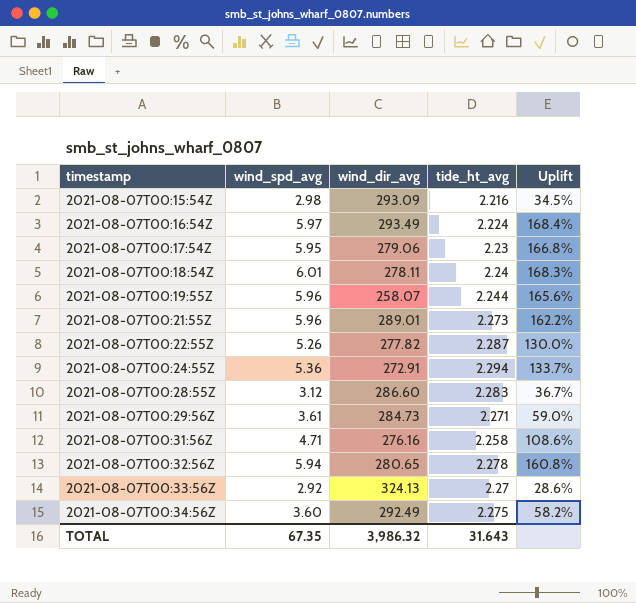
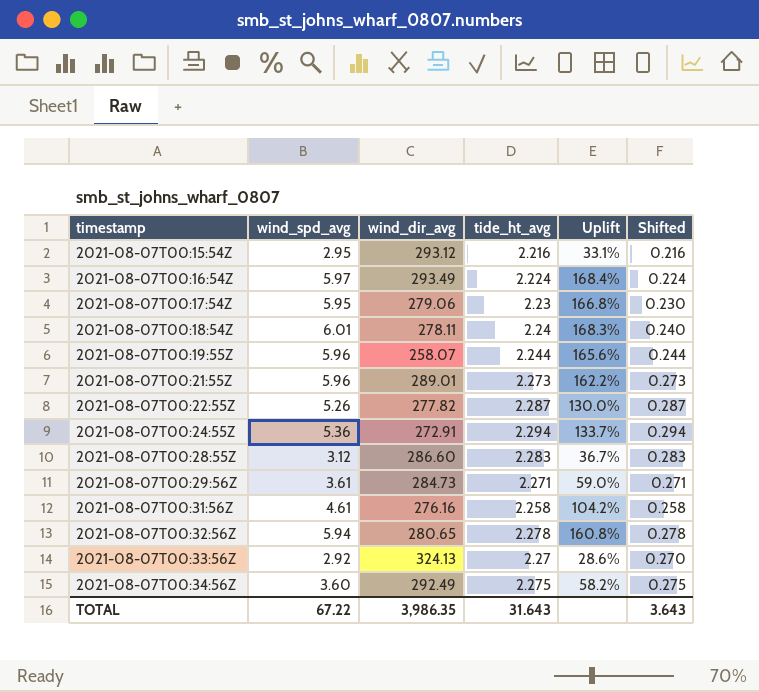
column Shifted | formula: none -> [tide_ht_avg] - 2
2021-08-07T00:15:54Z | wind_spd_avg: 2.98 -> 2.95
2021-08-07T00:15:54Z | wind_dir_avg: 293.09 -> 293.12
2021-08-07T00:15:54Z | Uplift: 34.5% -> 33.1%
2021-08-07T00:31:56Z | wind_spd_avg: 4.71 -> 4.61
2021-08-07T00:31:56Z | Uplift: 108.6% -> 104.2%
TOTAL | wind_spd_avg: 67.35 -> 67.22
TOTAL | wind_dir_avg: 3,986.32 -> 3,986.35

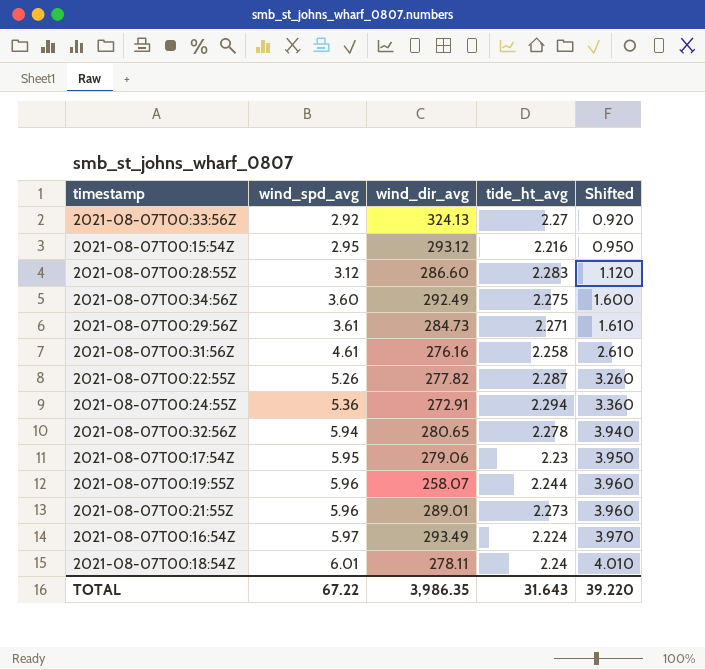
row order: timestamp ascending -> wind_spd_avg ascending
column Uplift | formula: ([wind_spd_avg] - [tide_ht_avg]) / [tide_ht_avg] -> none
column Shifted | formula: [tide_ht_avg] - 2 -> [wind_spd_avg] - 2
TOTAL | Shifted: 3.643 -> 39.220

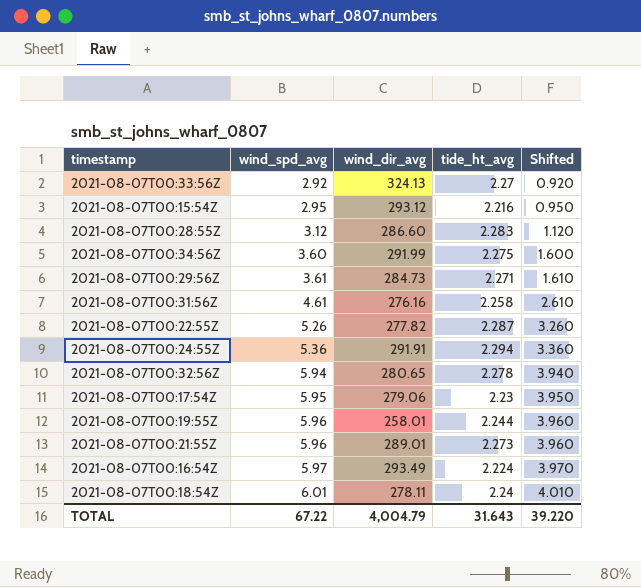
2021-08-07T00:34:56Z | wind_dir_avg: 292.49 -> 291.99
2021-08-07T00:24:55Z | wind_dir_avg: 272.91 -> 291.91
2021-08-07T00:19:55Z | wind_dir_avg: 258.07 -> 258.01
TOTAL | wind_dir_avg: 3,986.35 -> 4,004.79

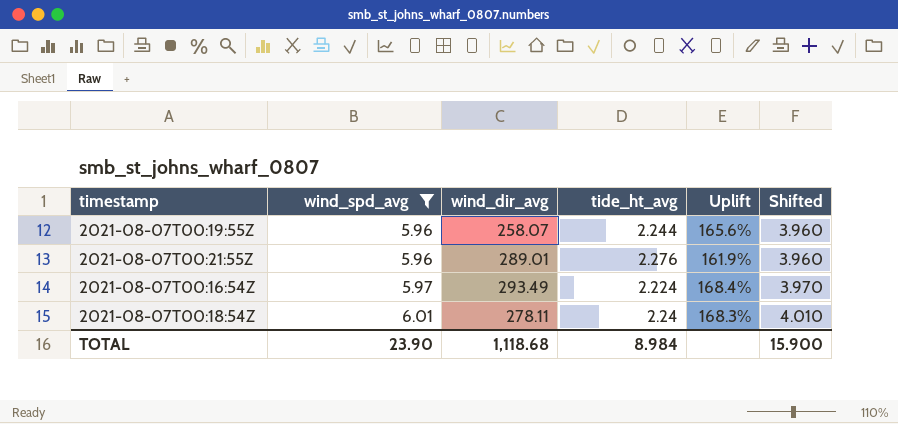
filter: none -> wind_spd_avg >= 5.96
column Uplift | formula: none -> ([wind_spd_avg] - [tide_ht_avg]) / [tide_ht_avg]
2021-08-07T00:19:55Z | wind_dir_avg: 258.01 -> 258.07
2021-08-07T00:21:55Z | tide_ht_avg: 2.273 -> 2.276
TOTAL | wind_spd_avg: 67.22 -> 23.90
TOTAL | wind_dir_avg: 4,004.79 -> 1,118.68
TOTAL | tide_ht_avg: 31.643 -> 8.984
TOTAL | Shifted: 39.220 -> 15.900

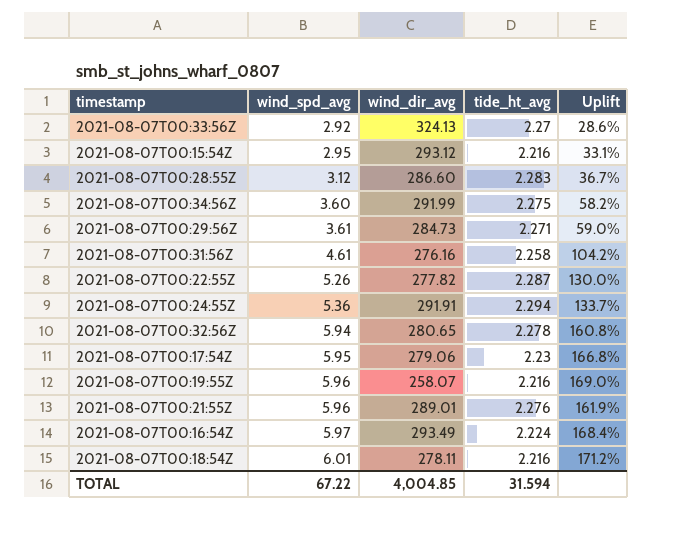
filter: wind_spd_avg >= 5.96 -> none
column Shifted | formula: [wind_spd_avg] - 2 -> none
2021-08-07T00:19:55Z | tide_ht_avg: 2.244 -> 2.216
2021-08-07T00:19:55Z | Uplift: 165.6% -> 169.0%
2021-08-07T00:18:54Z | tide_ht_avg: 2.24 -> 2.216
2021-08-07T00:18:54Z | Uplift: 168.3% -> 171.2%
TOTAL | wind_spd_avg: 23.90 -> 67.22
TOTAL | wind_dir_avg: 1,118.68 -> 4,004.85
TOTAL | tide_ht_avg: 8.984 -> 31.594

